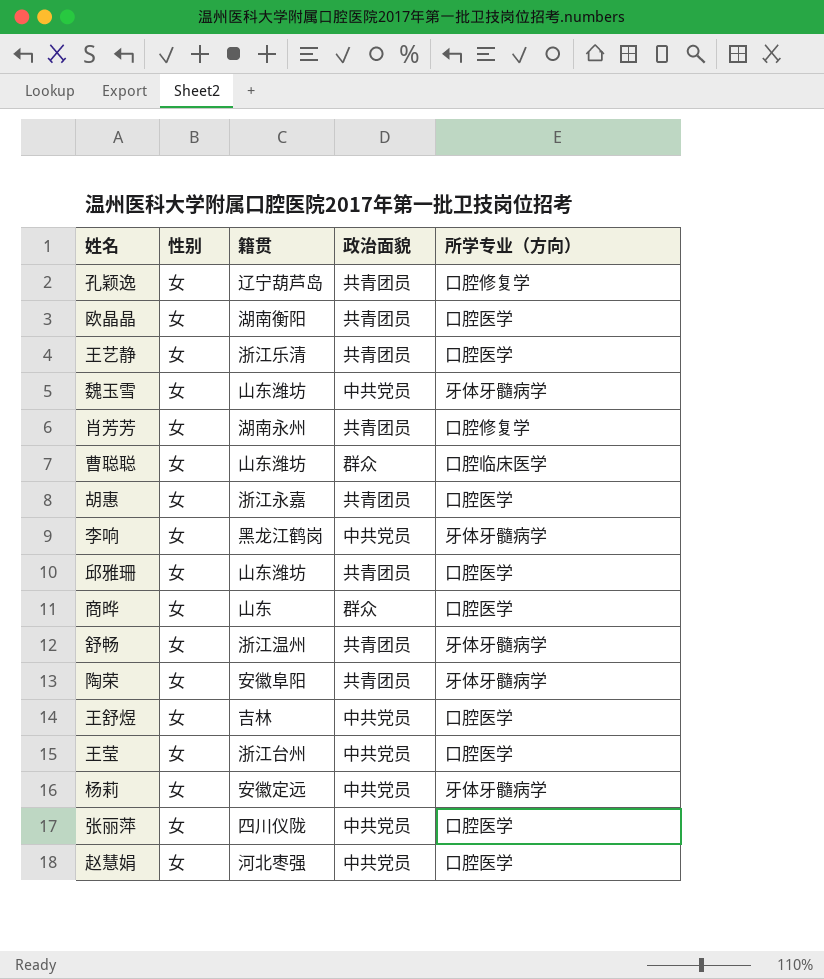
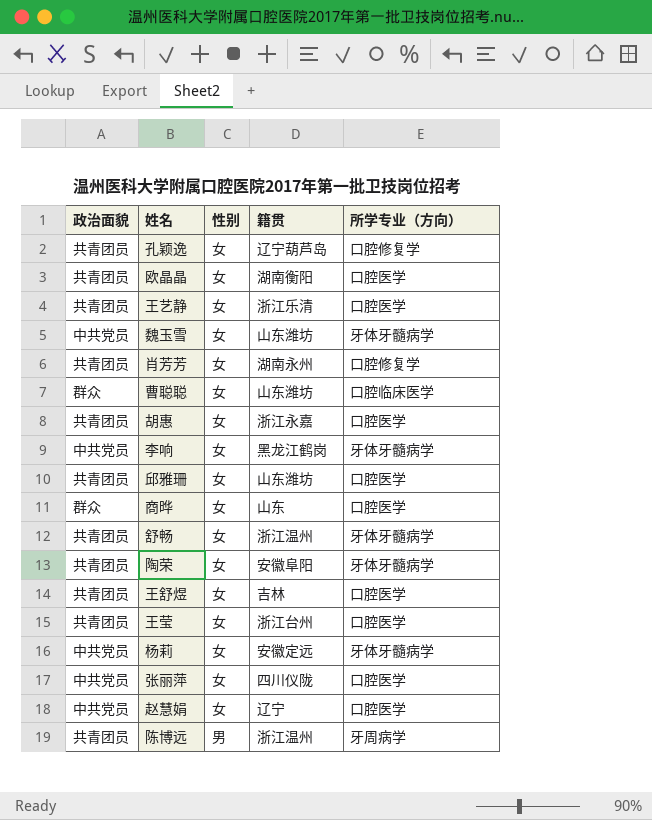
column 政治面貌 | position: 4 -> 1
王舒煜 | 政治面貌: 中共党员 -> 共青团员
王莹 | 政治面貌: 中共党员 -> 共青团员
赵慧娟 | 籍贯: 河北枣强 -> 辽宁
row 陈博远: none -> 共青团员 | 男 | 浙江温州 | 牙周病学

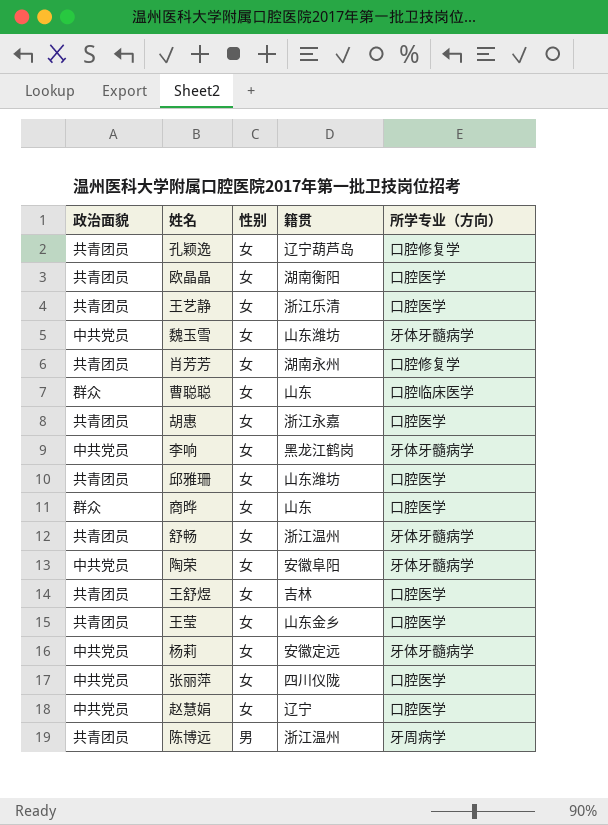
曹聪聪 | 籍贯: 山东潍坊 -> 山东
陶荣 | 政治面貌: 共青团员 -> 中共党员
王莹 | 籍贯: 浙江台州 -> 山东金乡

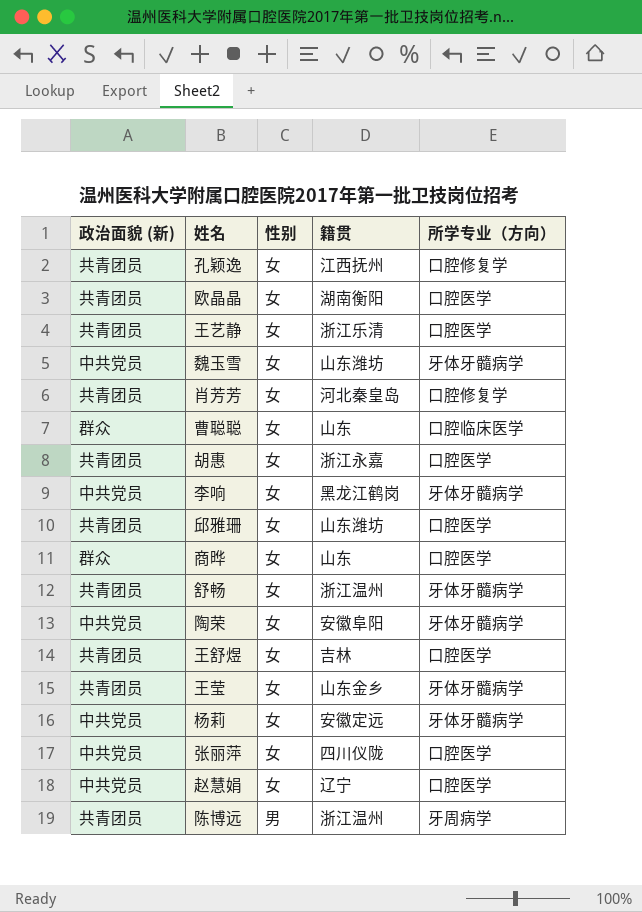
column name: 政治面貌 -> 政治面貌 (新)
孔颖逸 | 籍贯: 辽宁葫芦岛 -> 江西抚州
肖芳芳 | 籍贯: 湖南永州 -> 河北秦皇岛
王莹 | 所学专业（方向）: 口腔医学 -> 牙体牙髓病学

